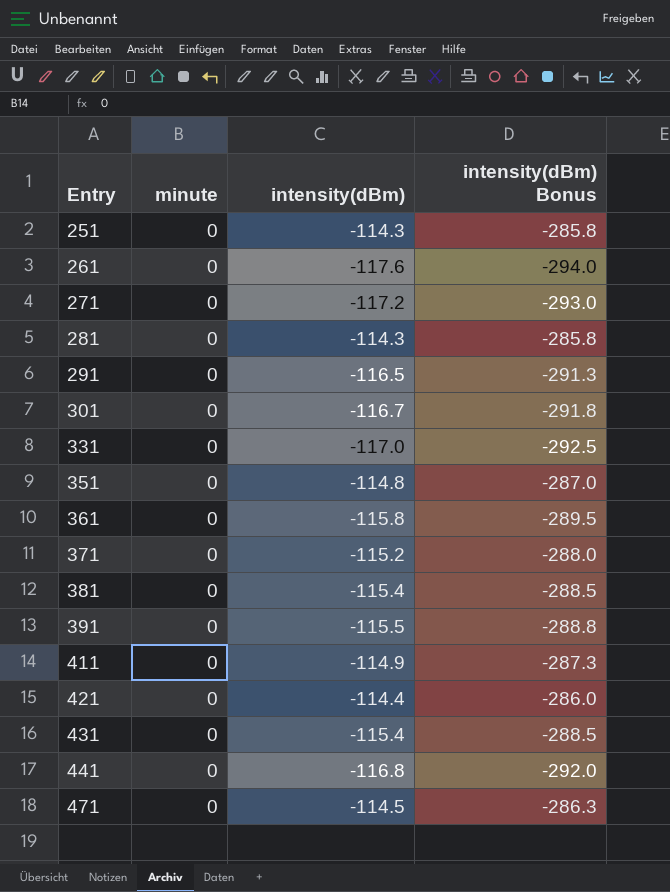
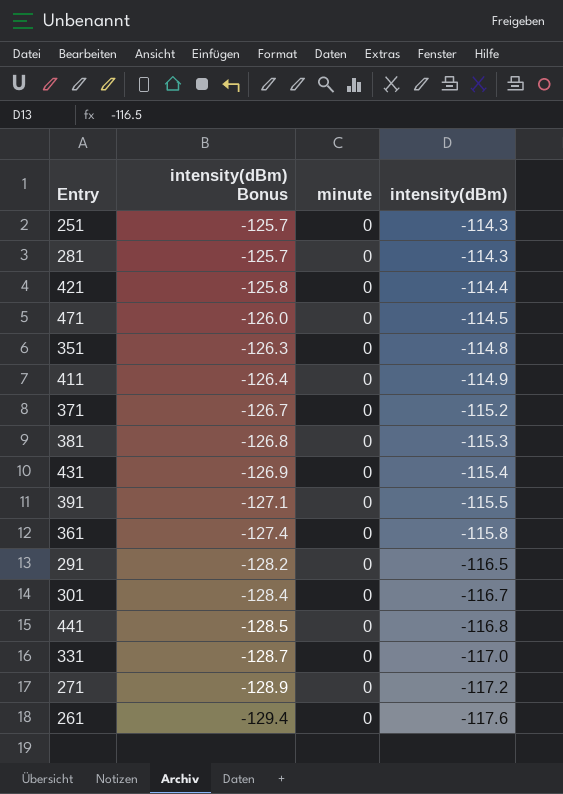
row order: Entry ascending -> intensity(dBm) Bonus descending
column intensity(dBm) Bonus | formula: [intensity(dBm)] * 2.5 -> [intensity(dBm)] * 1.1
column intensity(dBm) Bonus | position: 4 -> 2
381 | intensity(dBm): -115.4 -> -115.3

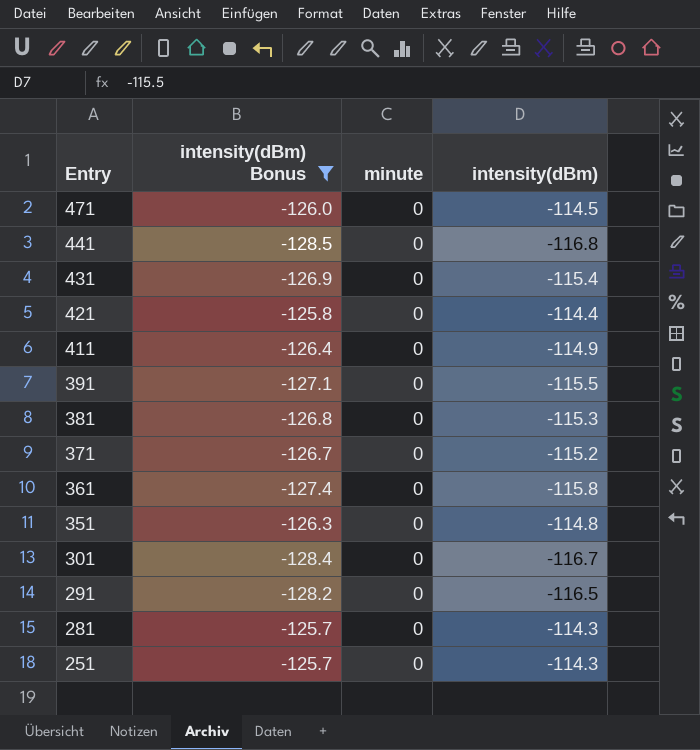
filter: none -> intensity(dBm) Bonus >= -128.5
row order: intensity(dBm) Bonus descending -> Entry descending

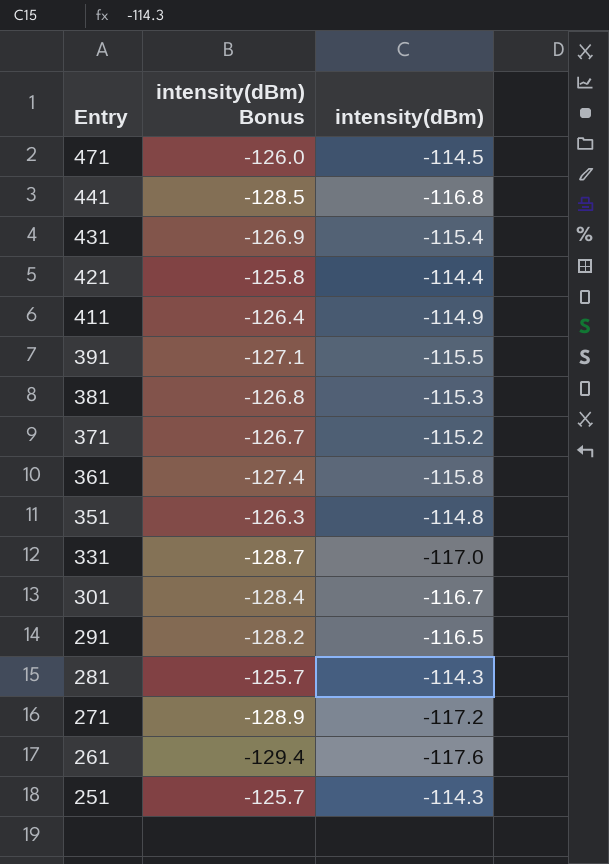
filter: intensity(dBm) Bonus >= -128.5 -> none
column minute | position: 3 -> none

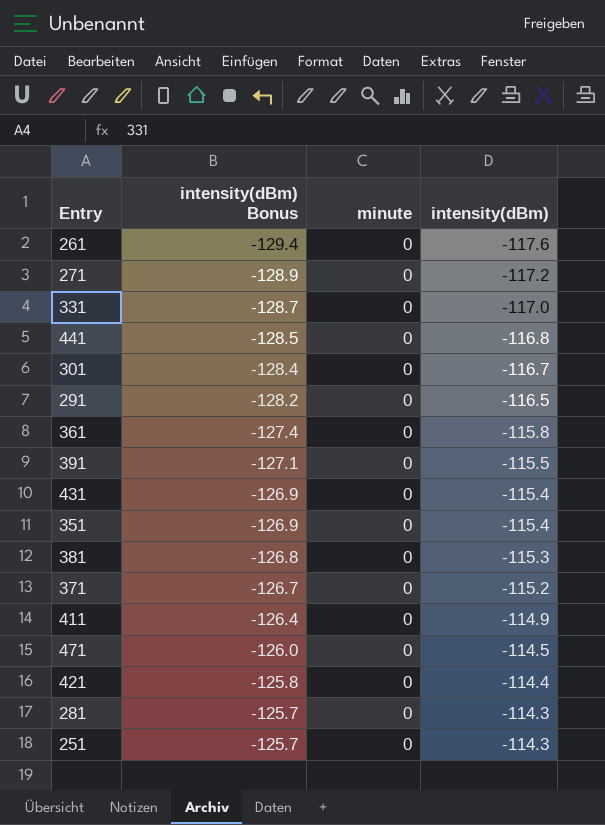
row order: Entry descending -> intensity(dBm) Bonus ascending
column minute | position: none -> 3
351 | intensity(dBm) Bonus: -126.3 -> -126.9
351 | intensity(dBm): -114.8 -> -115.4

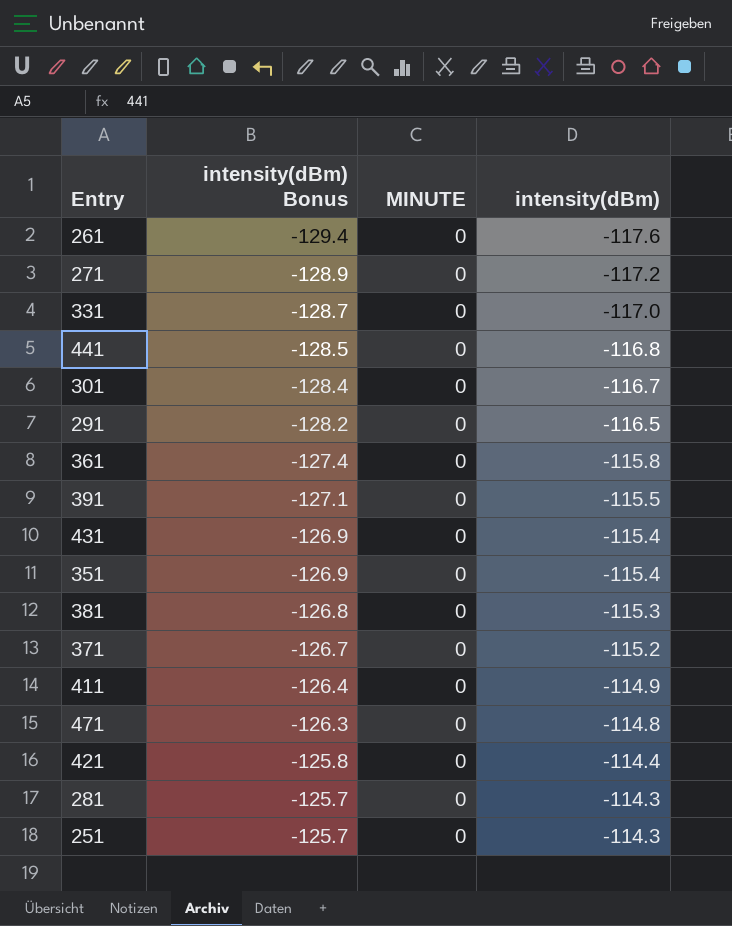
column name: minute -> MINUTE
471 | intensity(dBm) Bonus: -126.0 -> -126.3
471 | intensity(dBm): -114.5 -> -114.8

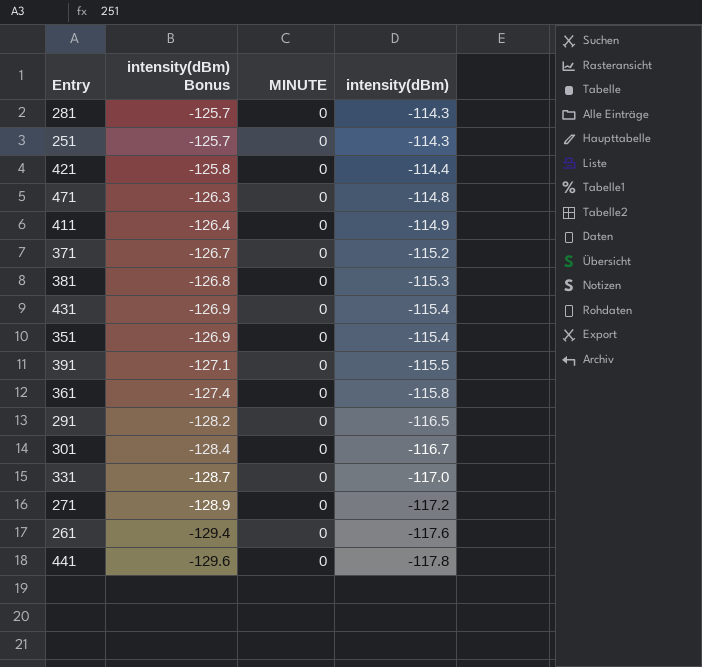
row order: intensity(dBm) Bonus ascending -> intensity(dBm) Bonus descending
441 | intensity(dBm) Bonus: -128.5 -> -129.6
441 | intensity(dBm): -116.8 -> -117.8

